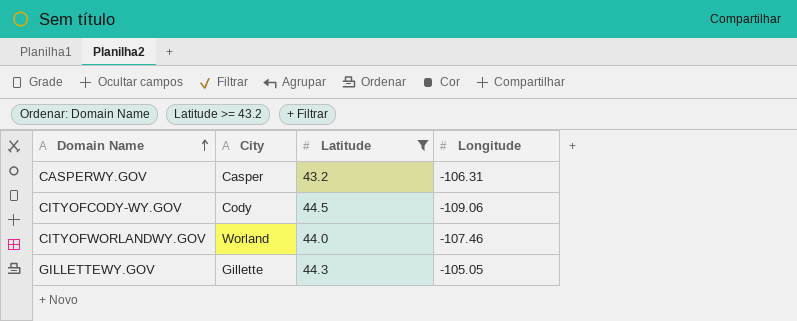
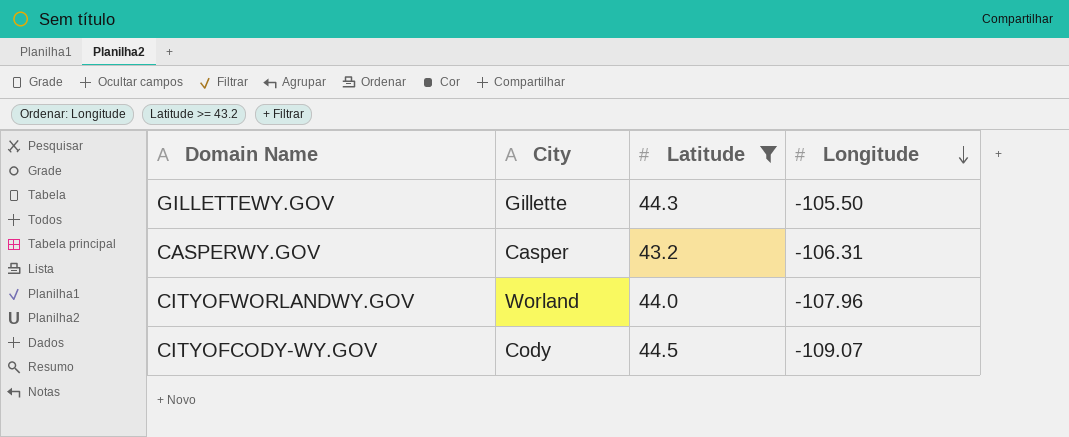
row order: Domain Name ascending -> Longitude descending
GILLETTEWY.GOV | Longitude: -105.05 -> -105.50
CITYOFWORLANDWY.GOV | Longitude: -107.46 -> -107.96
CITYOFCODY-WY.GOV | Longitude: -109.06 -> -109.07

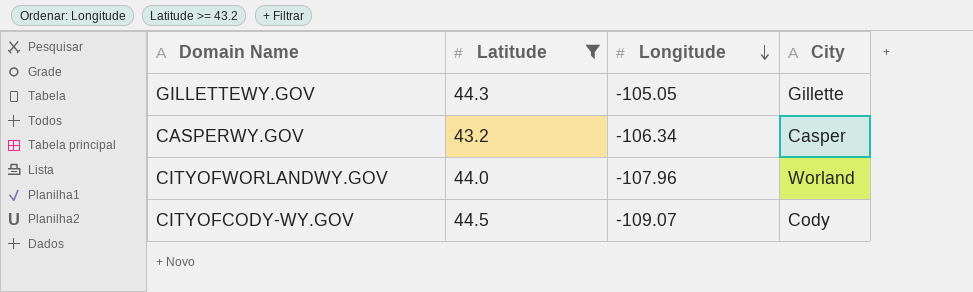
column City | position: 2 -> 4
GILLETTEWY.GOV | Longitude: -105.50 -> -105.05
CASPERWY.GOV | Longitude: -106.31 -> -106.34

